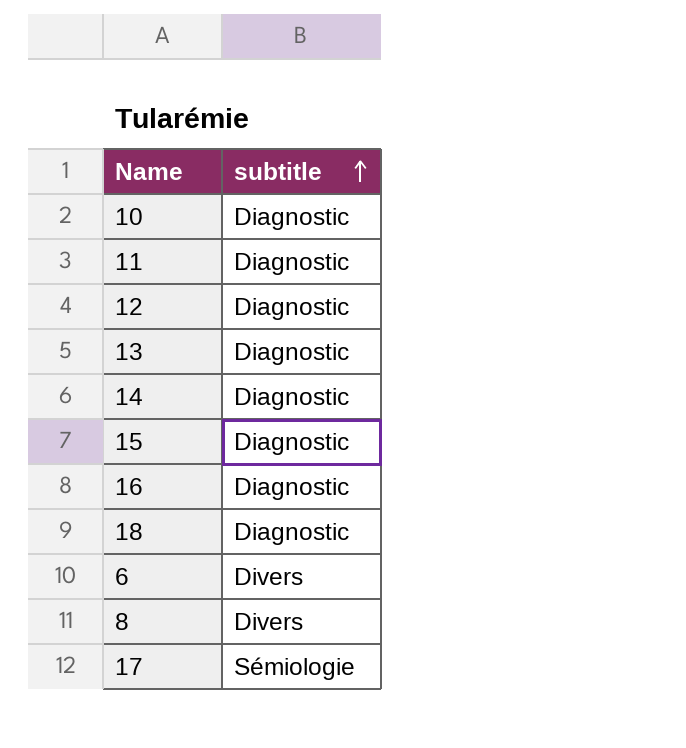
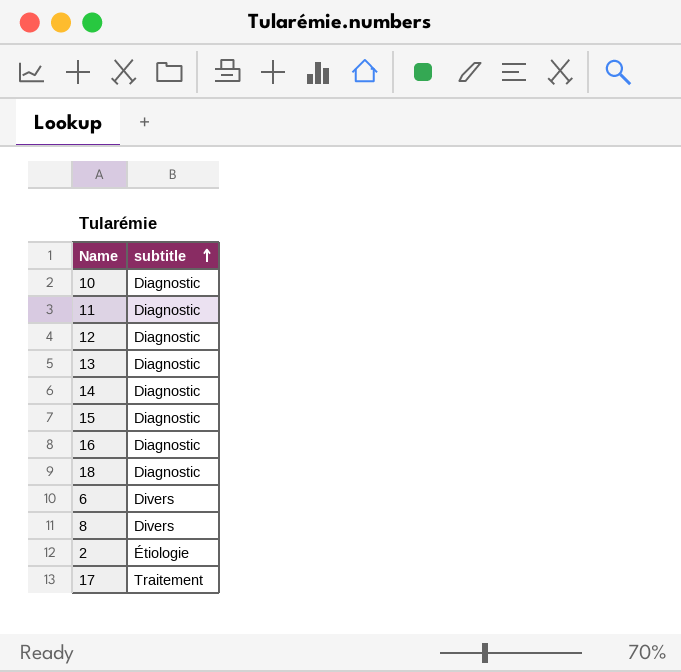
row 2: none -> Étiologie
17 | subtitle: Sémiologie -> Traitement

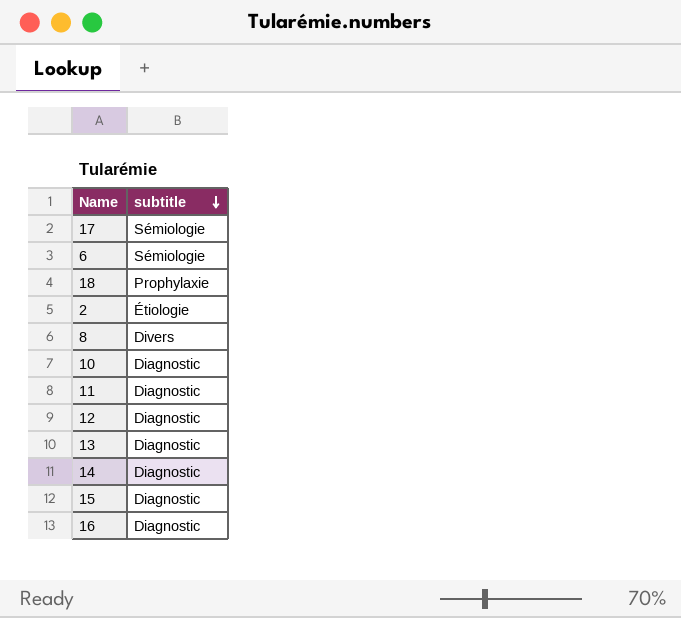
row order: subtitle ascending -> subtitle descending
17 | subtitle: Traitement -> Sémiologie
6 | subtitle: Divers -> Sémiologie
18 | subtitle: Diagnostic -> Prophylaxie

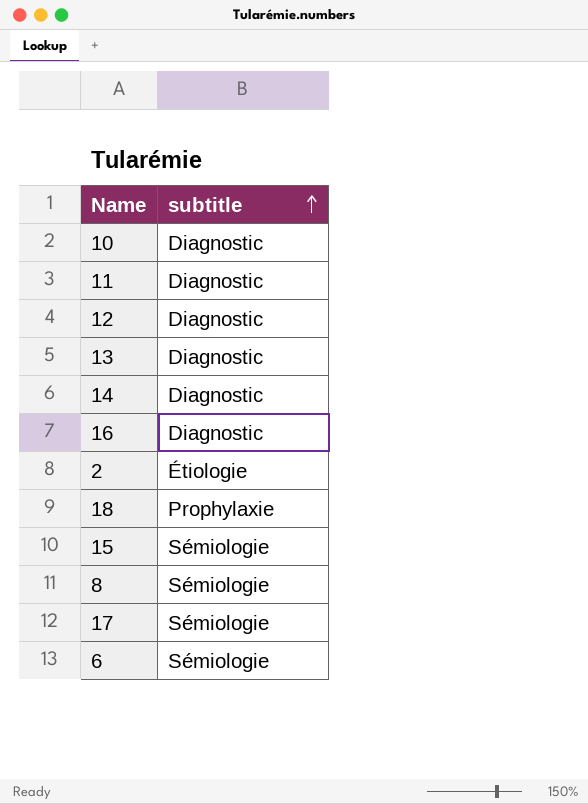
row order: subtitle descending -> subtitle ascending
15 | subtitle: Diagnostic -> Sémiologie
8 | subtitle: Divers -> Sémiologie

